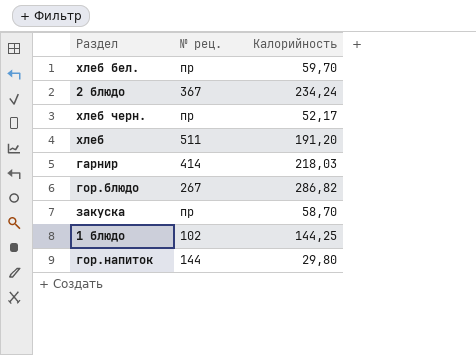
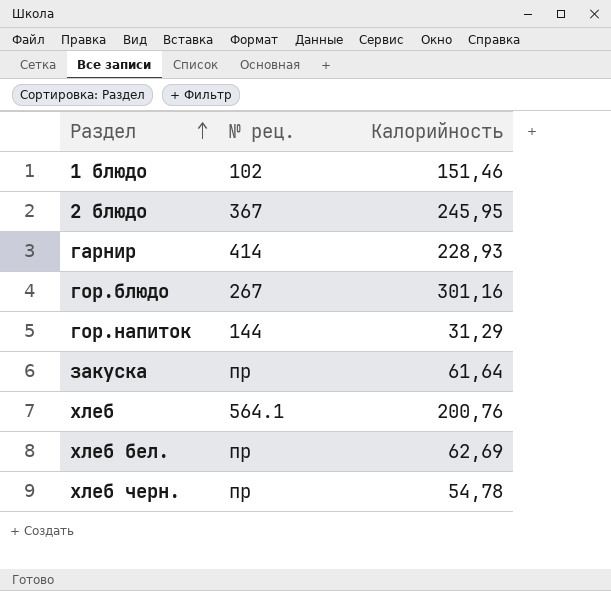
row order: none -> Раздел ascending
1 блюдо | Калорийность: 144,25 -> 151,46
2 блюдо | Калорийность: 234,24 -> 245,95
гарнир | Калорийность: 218,03 -> 228,93
гор.блюдо | Калорийность: 286,82 -> 301,16
гор.напиток | Калорийность: 29,80 -> 31,29
закуска | Калорийность: 58,70 -> 61,64
хлеб | № рец.: 511 -> 564.1
хлеб | Калорийность: 191,20 -> 200,76
хлеб бел. | Калорийность: 59,70 -> 62,69
хлеб черн. | Калорийность: 52,17 -> 54,78

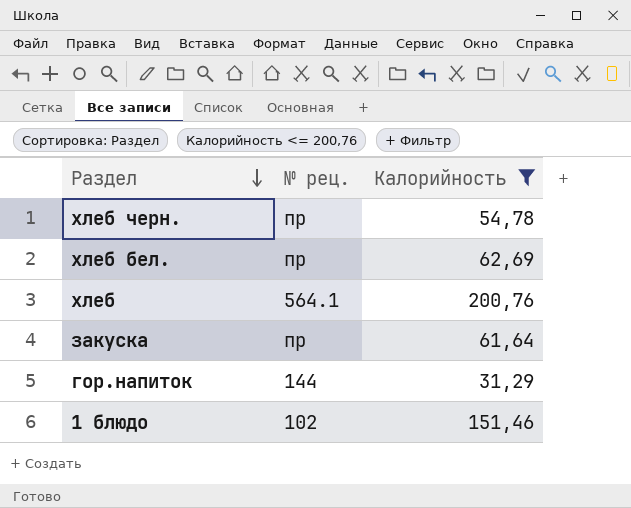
filter: none -> Калорийность <= 200,76
row order: Раздел ascending -> Раздел descending

